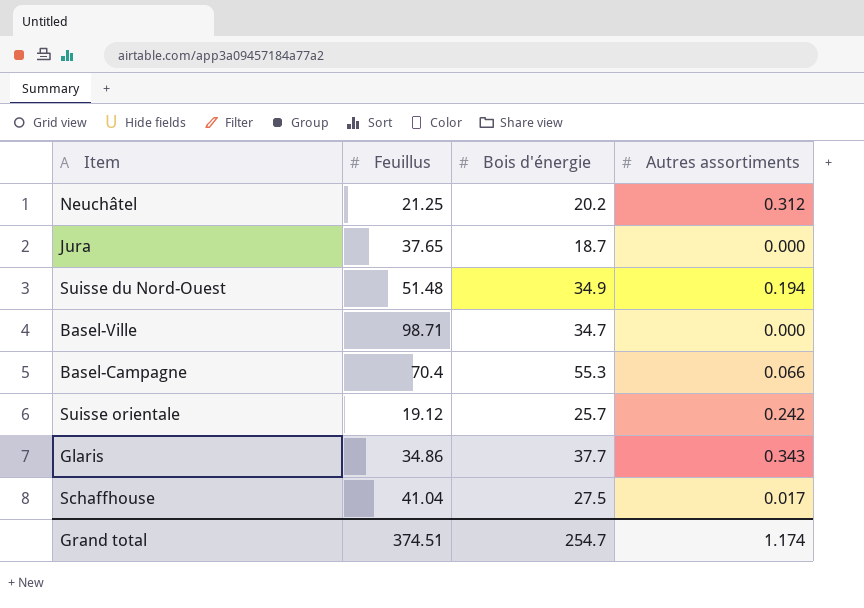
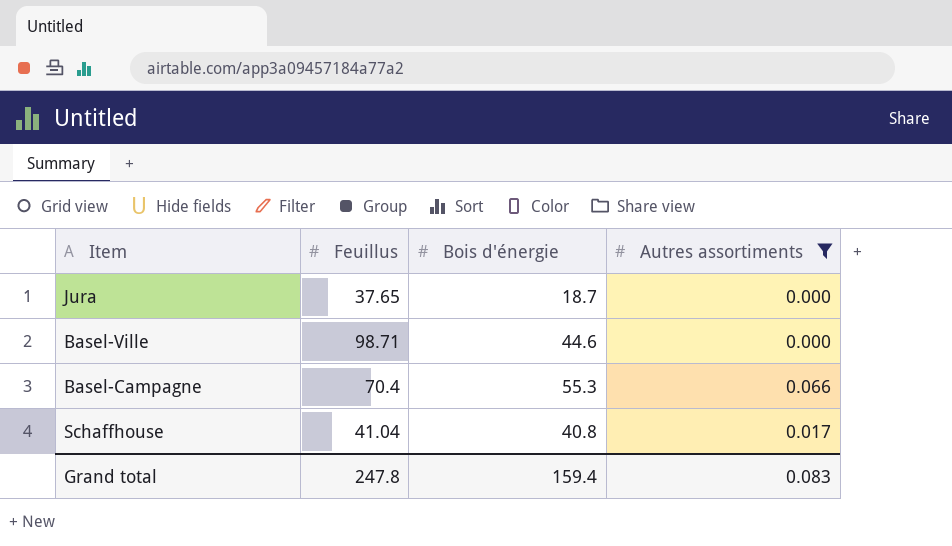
filter: none -> Autres assortiments <= 0.066
Basel-Ville | Bois d'énergie: 34.7 -> 44.6
Schaffhouse | Bois d'énergie: 27.5 -> 40.8
Grand total | Feuillus: 374.51 -> 247.8
Grand total | Bois d'énergie: 254.7 -> 159.4
Grand total | Autres assortiments: 1.174 -> 0.083

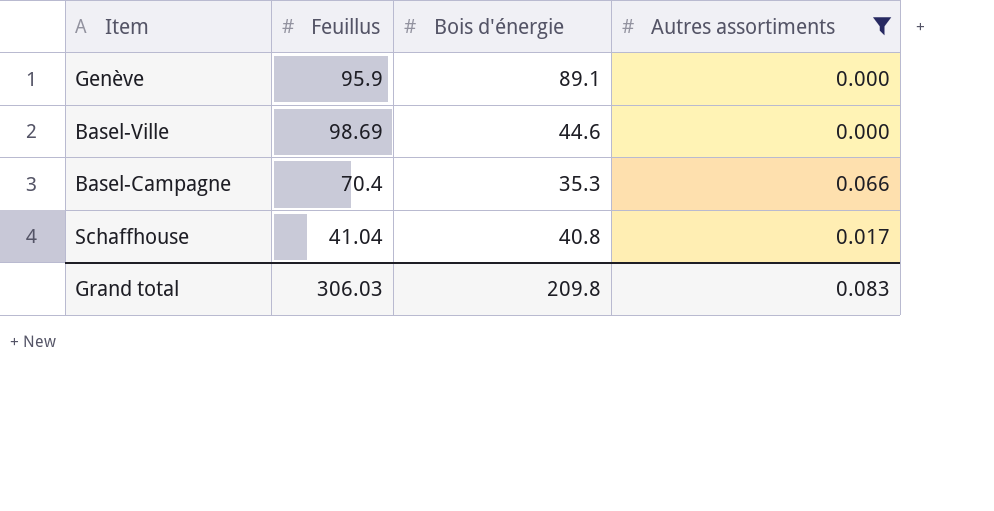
row Jura: 37.65 | 18.7 | 0.000 -> none
row Genève: none -> 95.9 | 89.1 | 0.000
Basel-Ville | Feuillus: 98.71 -> 98.69
Basel-Campagne | Bois d'énergie: 55.3 -> 35.3
Grand total | Feuillus: 247.8 -> 306.03
Grand total | Bois d'énergie: 159.4 -> 209.8

